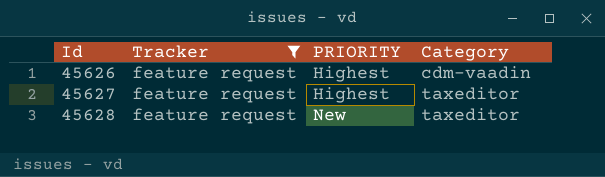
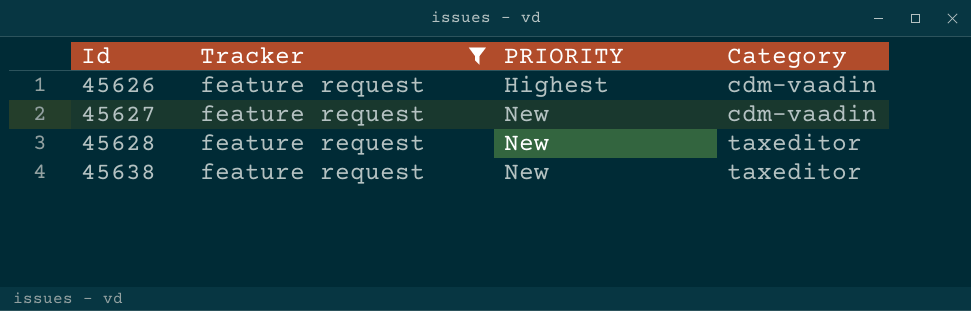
45627 | PRIORITY: Highest -> New
45627 | Category: taxeditor -> cdm-vaadin
row 45638: none -> feature request | New | taxeditor

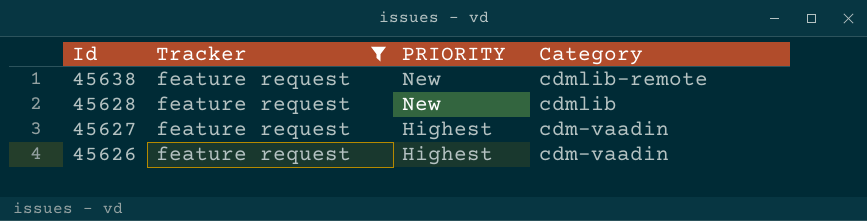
row order: Id ascending -> Id descending
45638 | Category: taxeditor -> cdmlib-remote
45628 | Category: taxeditor -> cdmlib
45627 | PRIORITY: New -> Highest

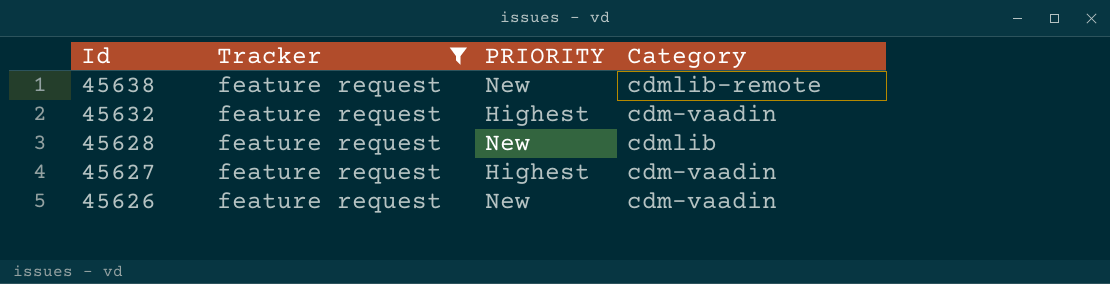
row 45632: none -> feature request | Highest | cdm-vaadin
45626 | PRIORITY: Highest -> New

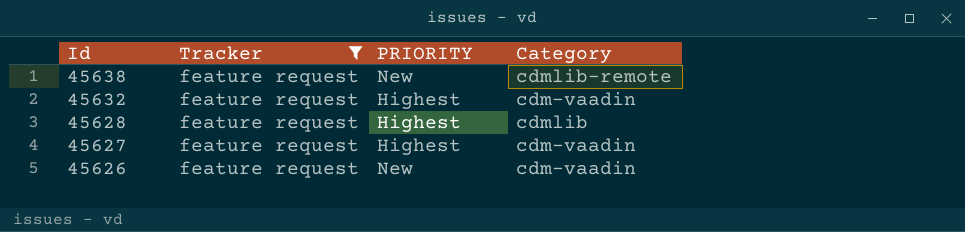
45628 | PRIORITY: New -> Highest

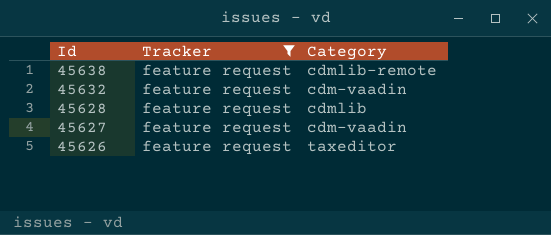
column PRIORITY | position: 3 -> none
45626 | Category: cdm-vaadin -> taxeditor

